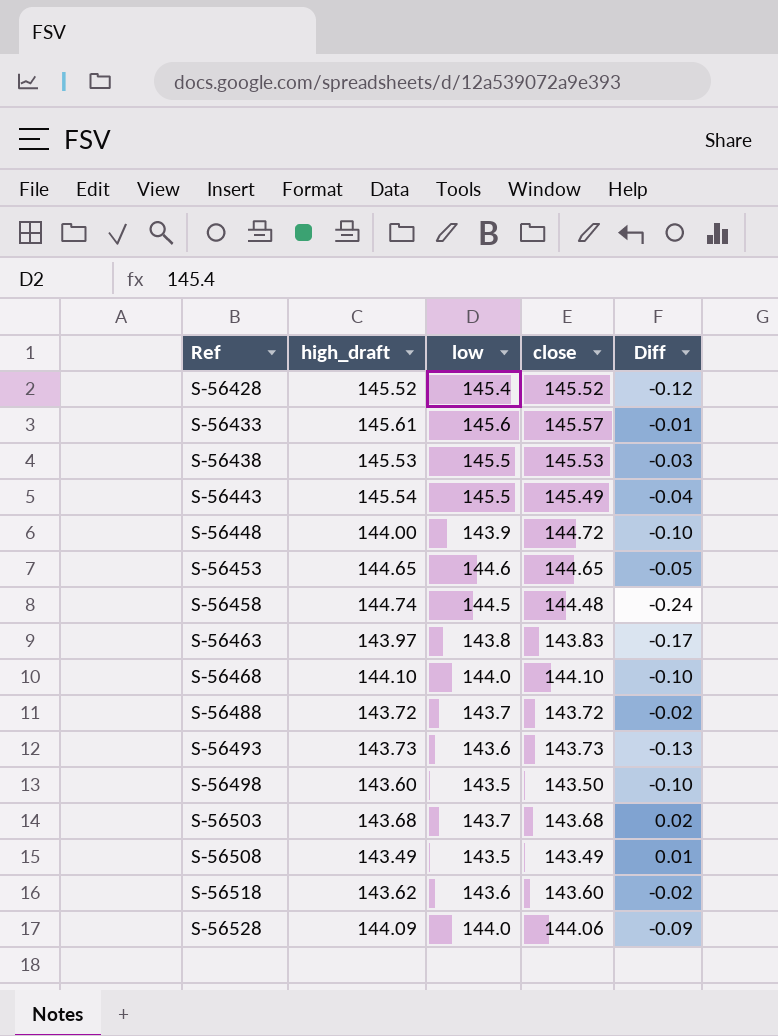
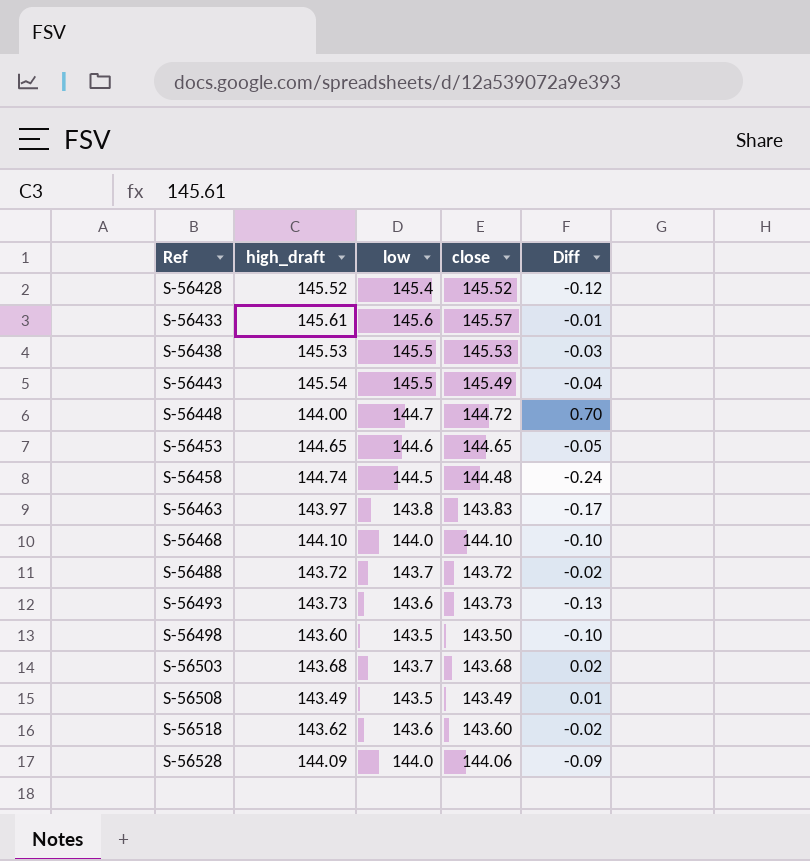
S-56448 | low: 143.9 -> 144.7
S-56448 | Diff: -0.10 -> 0.70

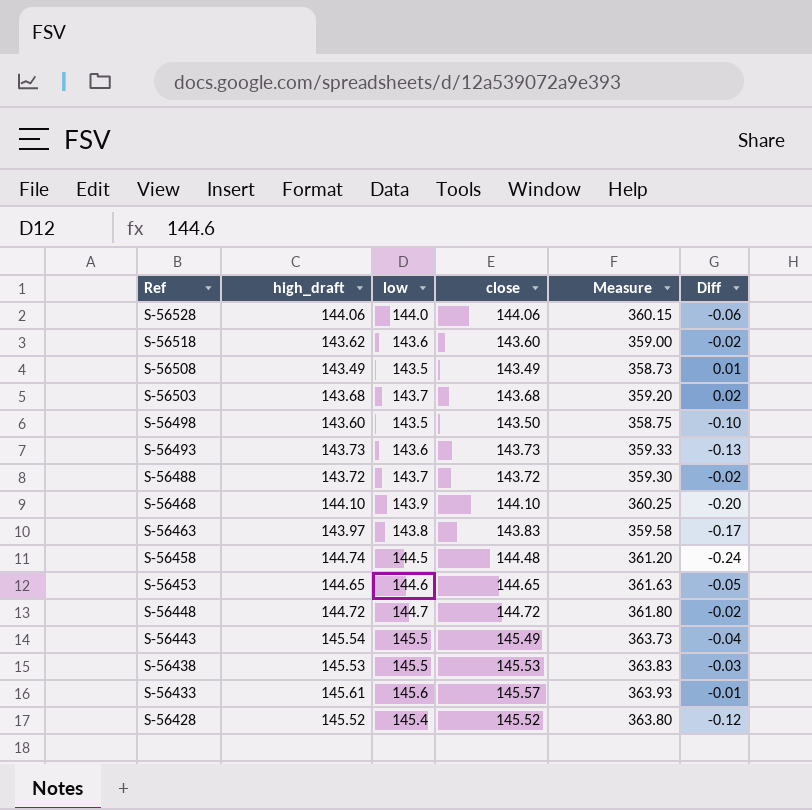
row order: Ref ascending -> Ref descending
column Measure | formula: none -> [close] * 2.5
S-56528 | high_draft: 144.09 -> 144.06
S-56528 | Diff: -0.09 -> -0.06
S-56468 | low: 144.0 -> 143.9
S-56468 | Diff: -0.10 -> -0.20
S-56448 | high_draft: 144.00 -> 144.72
S-56448 | Diff: 0.70 -> -0.02

